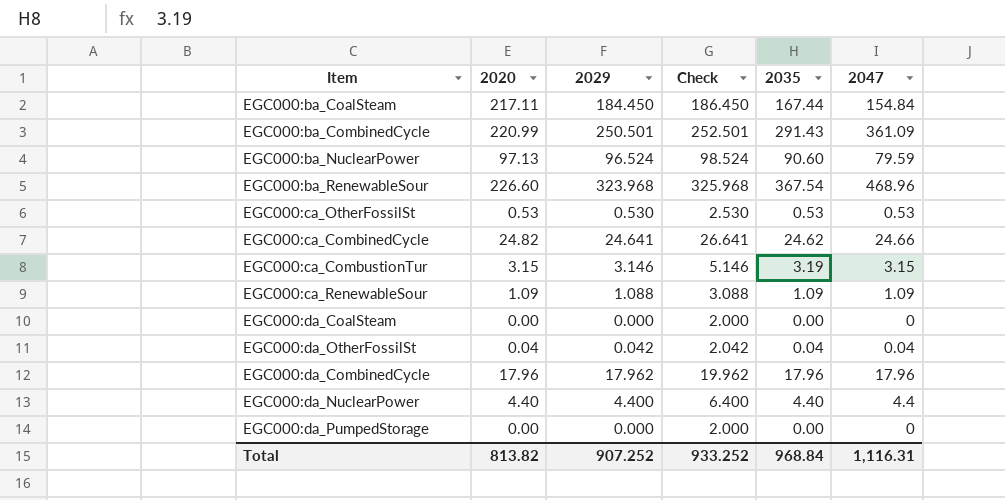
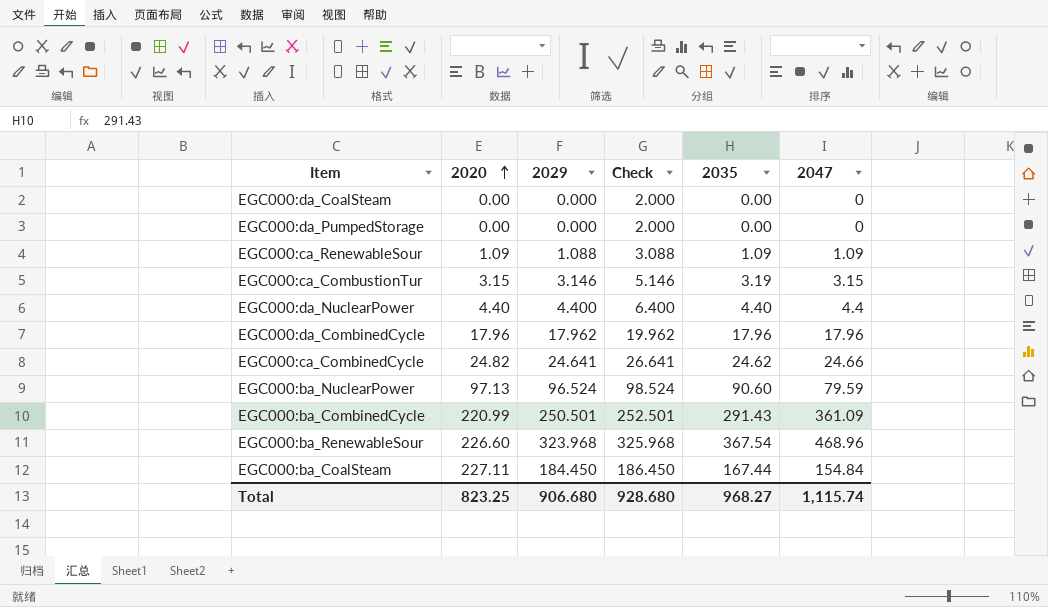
row order: none -> 2020 ascending
row EGC000:ca_OtherFossilSt: 0.53 | 0.530 | 2.530 | 0.53 | 0.53 -> none
row EGC000:da_OtherFossilSt: 0.04 | 0.042 | 2.042 | 0.04 | 0.04 -> none
EGC000:ba_CoalSteam | 2020: 217.11 -> 227.11
Total | 2020: 813.82 -> 823.25
Total | 2029: 907.252 -> 906.680
Total | Check: 933.252 -> 928.680
Total | 2035: 968.84 -> 968.27
Total | 2047: 1,116.31 -> 1,115.74

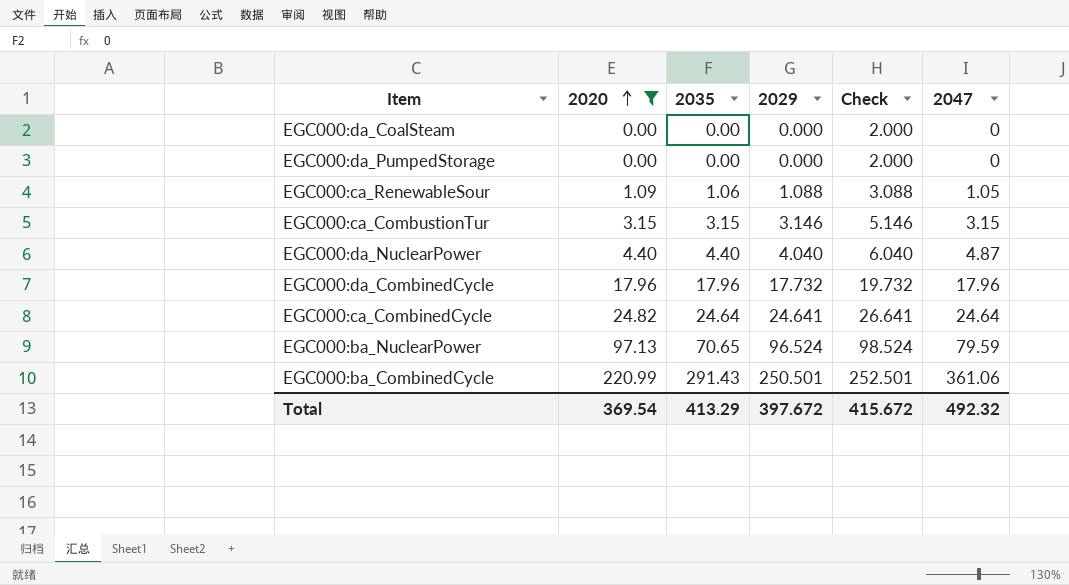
filter: none -> 2020 <= 220.99
column 2035 | position: 5 -> 3
EGC000:ca_RenewableSour | 2035: 1.09 -> 1.06
EGC000:ca_RenewableSour | 2047: 1.09 -> 1.05
EGC000:ca_CombustionTur | 2035: 3.19 -> 3.15
EGC000:da_NuclearPower | 2029: 4.400 -> 4.040
EGC000:da_NuclearPower | Check: 6.400 -> 6.040
EGC000:da_NuclearPower | 2047: 4.4 -> 4.87
EGC000:da_CombinedCycle | 2029: 17.962 -> 17.732
EGC000:da_CombinedCycle | Check: 19.962 -> 19.732
EGC000:ca_CombinedCycle | 2035: 24.62 -> 24.64
EGC000:ca_CombinedCycle | 2047: 24.66 -> 24.64
EGC000:ba_NuclearPower | 2035: 90.60 -> 70.65
EGC000:ba_CombinedCycle | 2047: 361.09 -> 361.06
Total | 2020: 823.25 -> 369.54
Total | 2035: 968.27 -> 413.29
Total | 2029: 906.680 -> 397.672
Total | Check: 928.680 -> 415.672
Total | 2047: 1,115.74 -> 492.32

